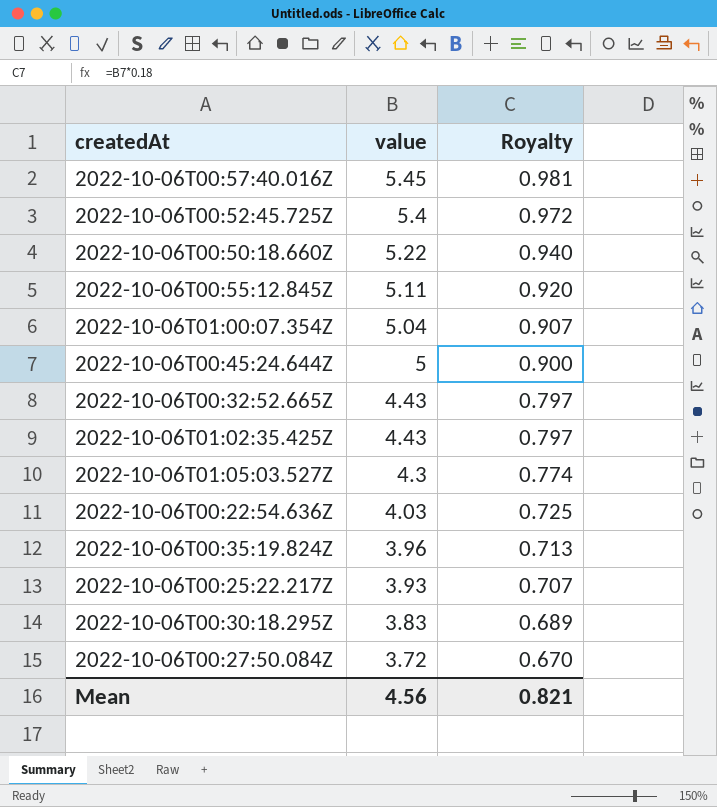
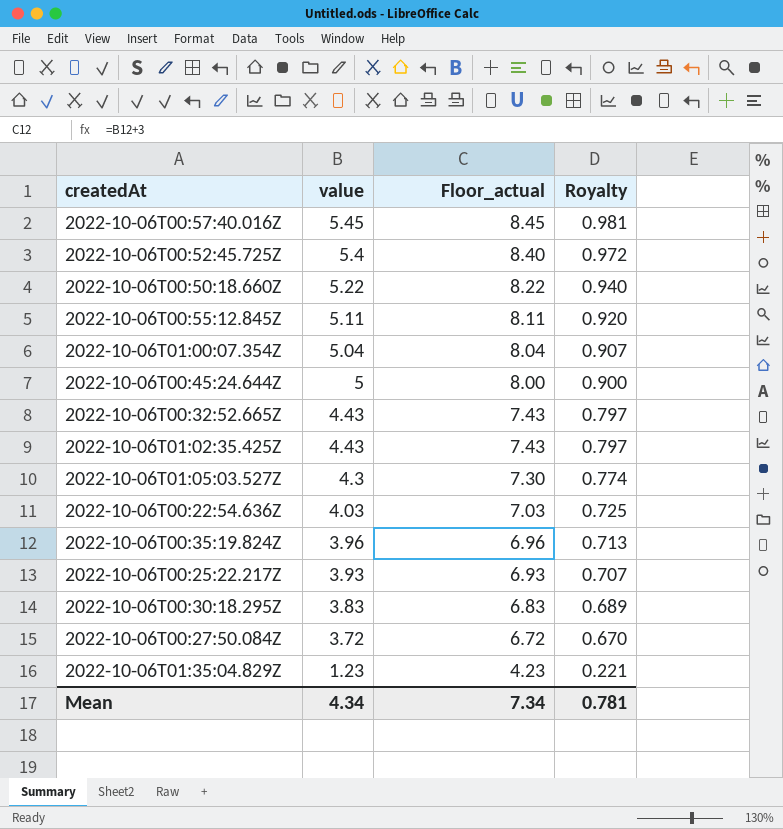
column Floor_actual | formula: none -> [value] + 3
row 2022-10-06T01:35:04.829Z: none -> 1.23 | 4.23 | 0.221
Mean | value: 4.56 -> 4.34
Mean | Royalty: 0.821 -> 0.781

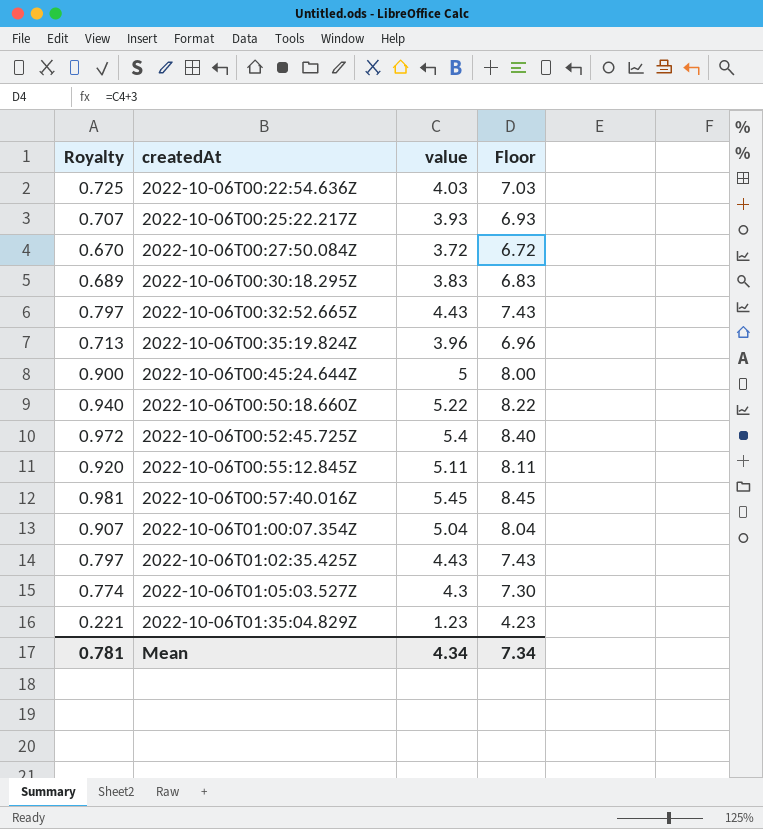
row order: value descending -> createdAt ascending
column Royalty | position: 4 -> 1
column name: Floor_actual -> Floor

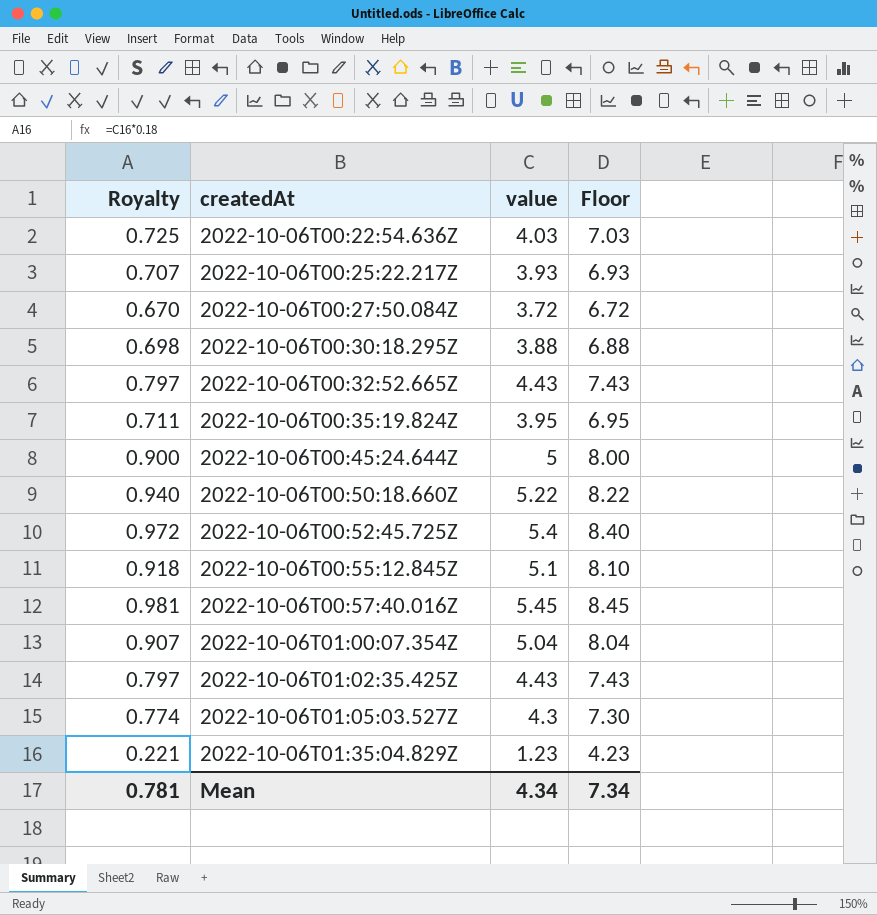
2022-10-06T00:30:18.295Z | Royalty: 0.689 -> 0.698
2022-10-06T00:30:18.295Z | value: 3.83 -> 3.88
2022-10-06T00:30:18.295Z | Floor: 6.83 -> 6.88
2022-10-06T00:35:19.824Z | Royalty: 0.713 -> 0.711
2022-10-06T00:35:19.824Z | value: 3.96 -> 3.95
2022-10-06T00:35:19.824Z | Floor: 6.96 -> 6.95
2022-10-06T00:55:12.845Z | Royalty: 0.920 -> 0.918
2022-10-06T00:55:12.845Z | value: 5.11 -> 5.1
2022-10-06T00:55:12.845Z | Floor: 8.11 -> 8.10

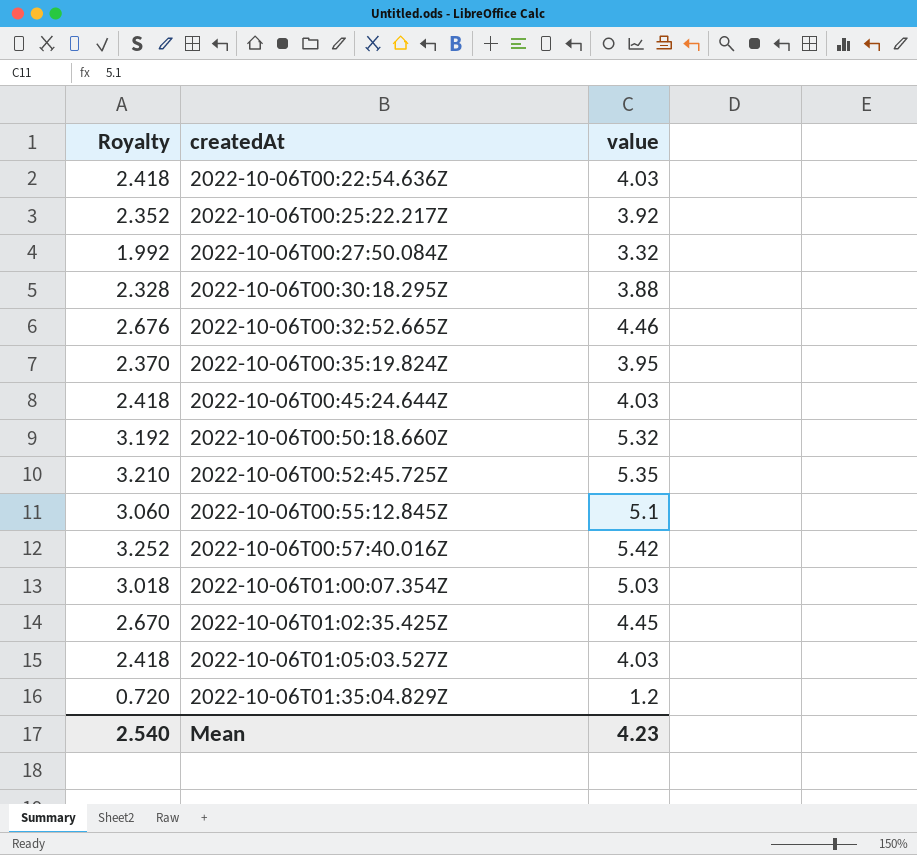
column Floor | formula: [value] + 3 -> none
column Royalty | formula: [value] * 0.18 -> [value] * 0.6
2022-10-06T00:25:22.217Z | value: 3.93 -> 3.92
2022-10-06T00:27:50.084Z | value: 3.72 -> 3.32
2022-10-06T00:32:52.665Z | value: 4.43 -> 4.46
2022-10-06T00:45:24.644Z | value: 5 -> 4.03
2022-10-06T00:50:18.660Z | value: 5.22 -> 5.32
2022-10-06T00:52:45.725Z | value: 5.4 -> 5.35
2022-10-06T00:57:40.016Z | value: 5.45 -> 5.42
2022-10-06T01:00:07.354Z | value: 5.04 -> 5.03
2022-10-06T01:02:35.425Z | value: 4.43 -> 4.45
2022-10-06T01:05:03.527Z | value: 4.3 -> 4.03
2022-10-06T01:35:04.829Z | value: 1.23 -> 1.2
Mean | Royalty: 0.781 -> 2.540
Mean | value: 4.34 -> 4.23

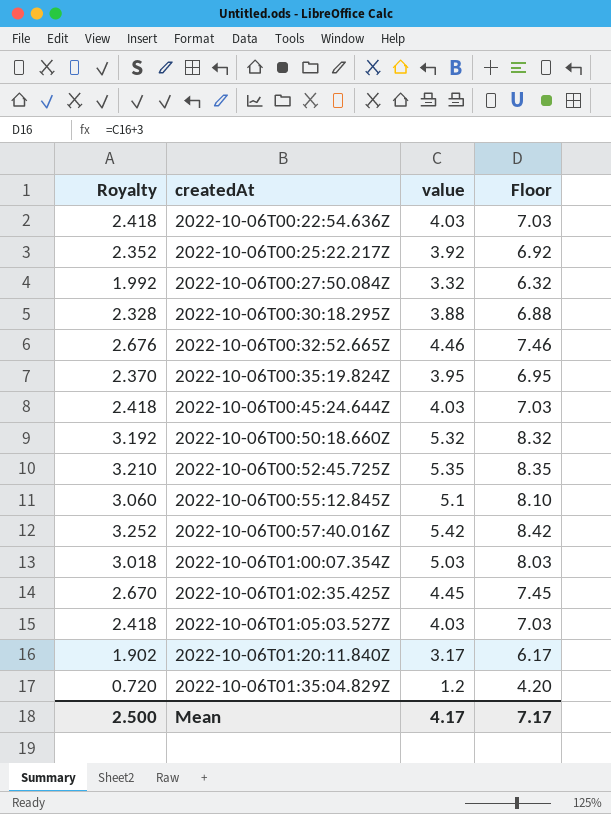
column Floor | formula: none -> [value] + 3
row 2022-10-06T01:20:11.840Z: none -> 1.902 | 3.17 | 6.17
Mean | Royalty: 2.540 -> 2.500
Mean | value: 4.23 -> 4.17

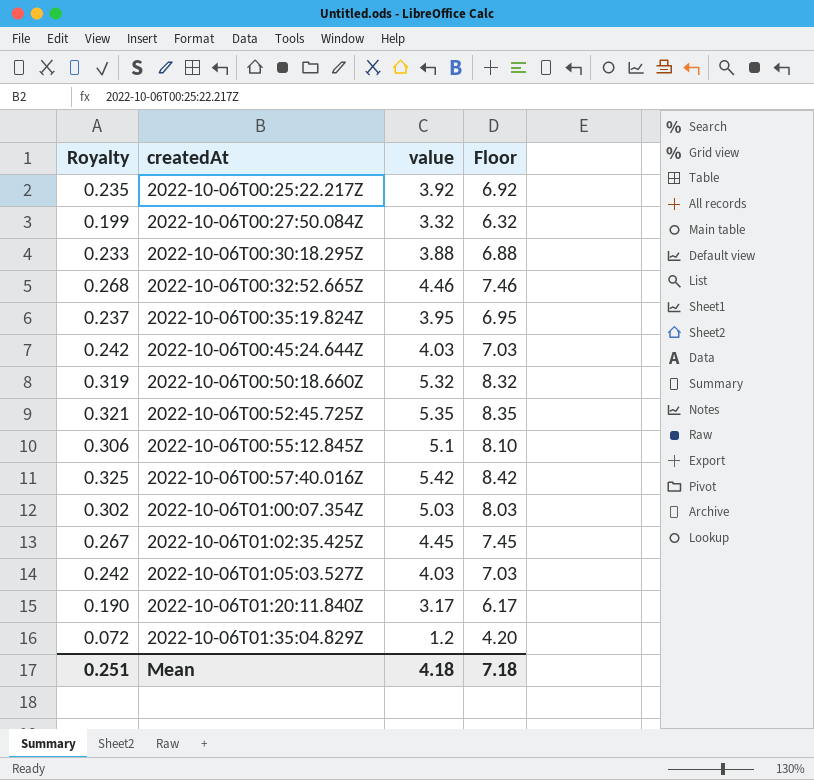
column Royalty | formula: [value] * 0.6 -> [value] * 0.06
row 2022-10-06T00:22:54.636Z: 2.418 | 4.03 | 7.03 -> none
Mean | Royalty: 2.500 -> 0.251
Mean | value: 4.17 -> 4.18
Mean | Floor: 7.17 -> 7.18

